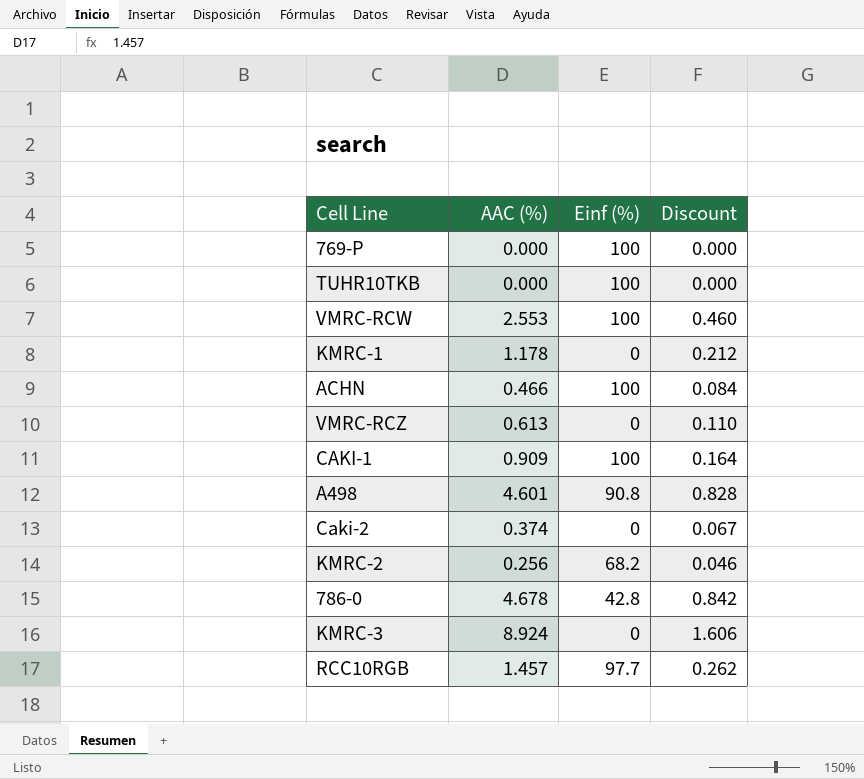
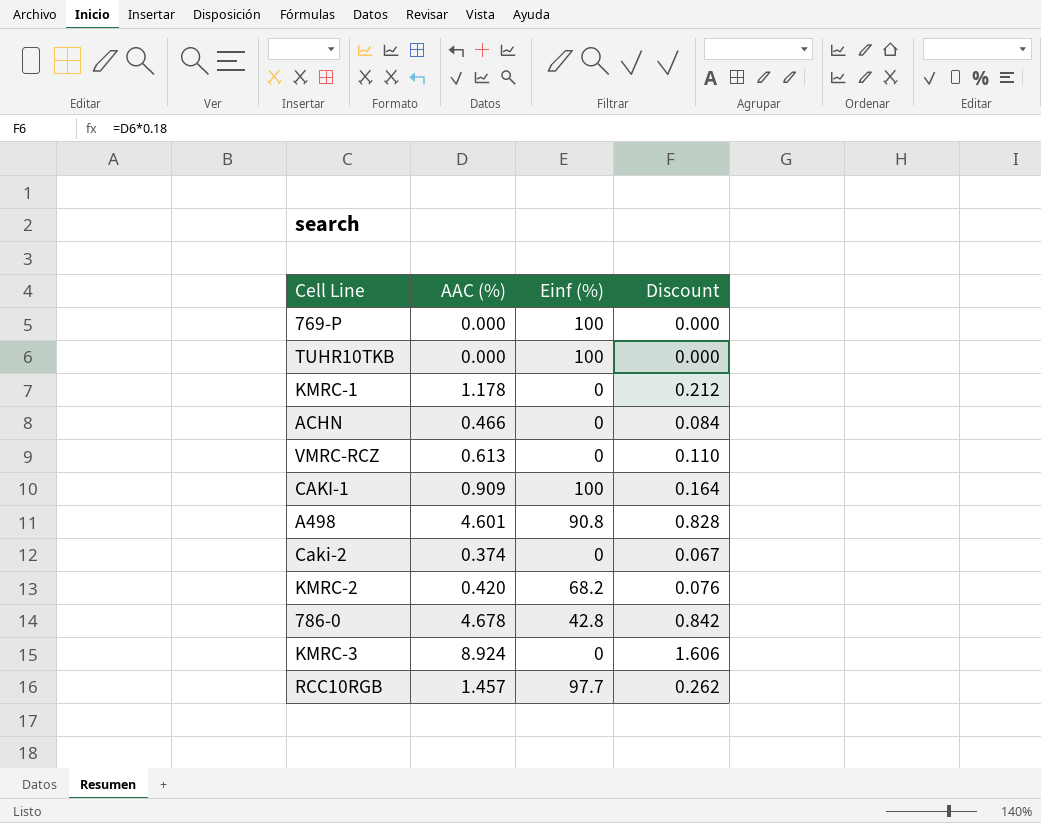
row VMRC-RCW: 2.553 | 100 | 0.460 -> none
ACHN | Einf (%): 100 -> 0
KMRC-2 | AAC (%): 0.256 -> 0.420
KMRC-2 | Discount: 0.046 -> 0.076

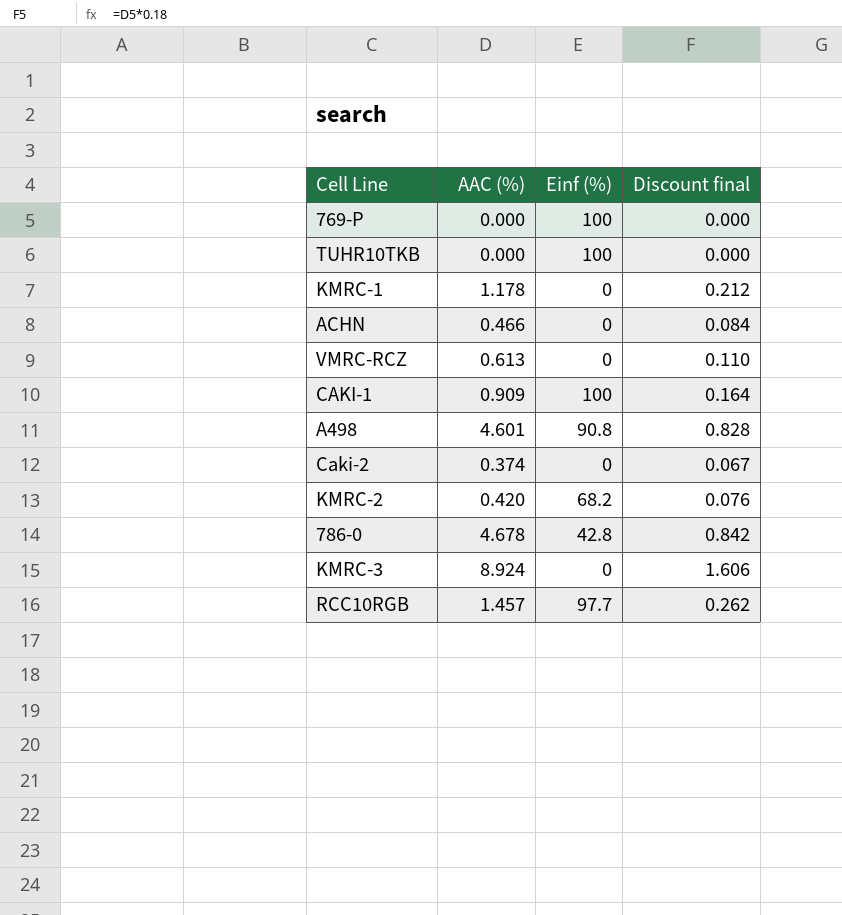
column name: Discount -> Discount final

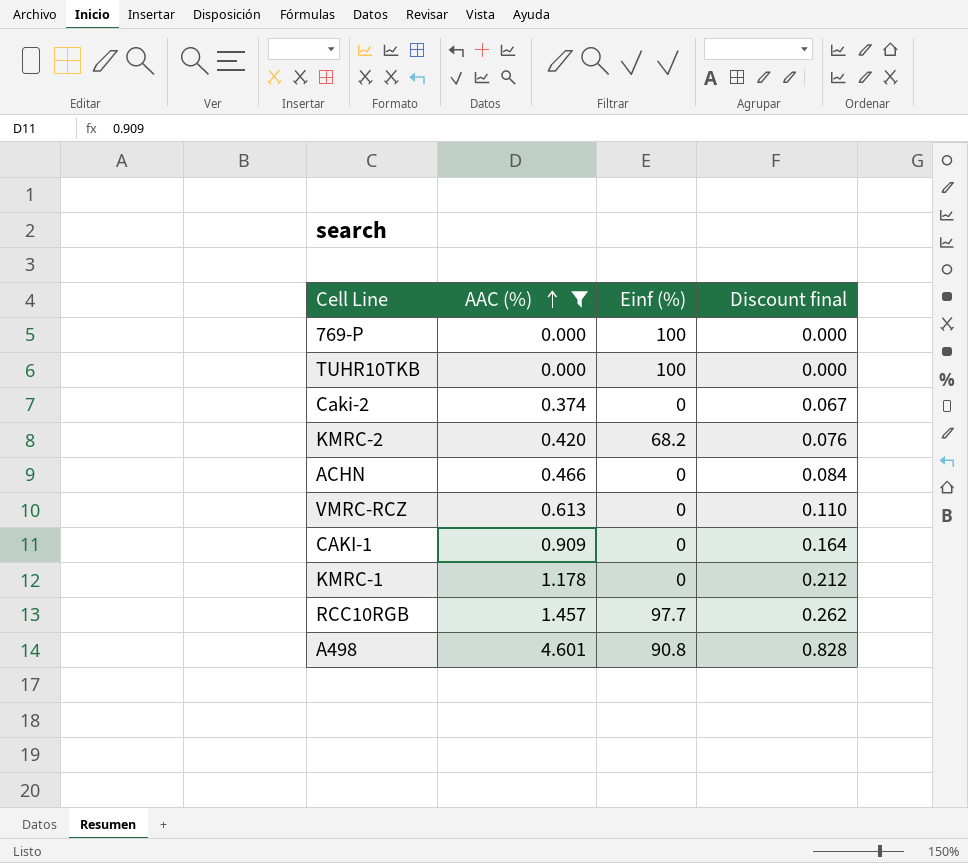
filter: none -> AAC (%) <= 4.601
row order: none -> AAC (%) ascending
CAKI-1 | Einf (%): 100 -> 0

